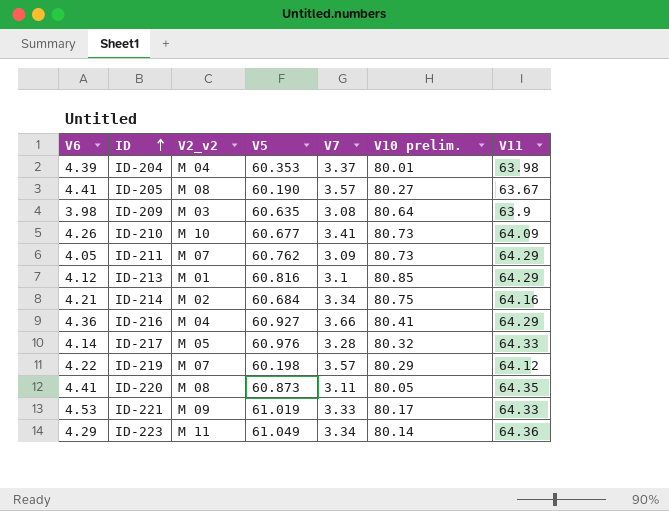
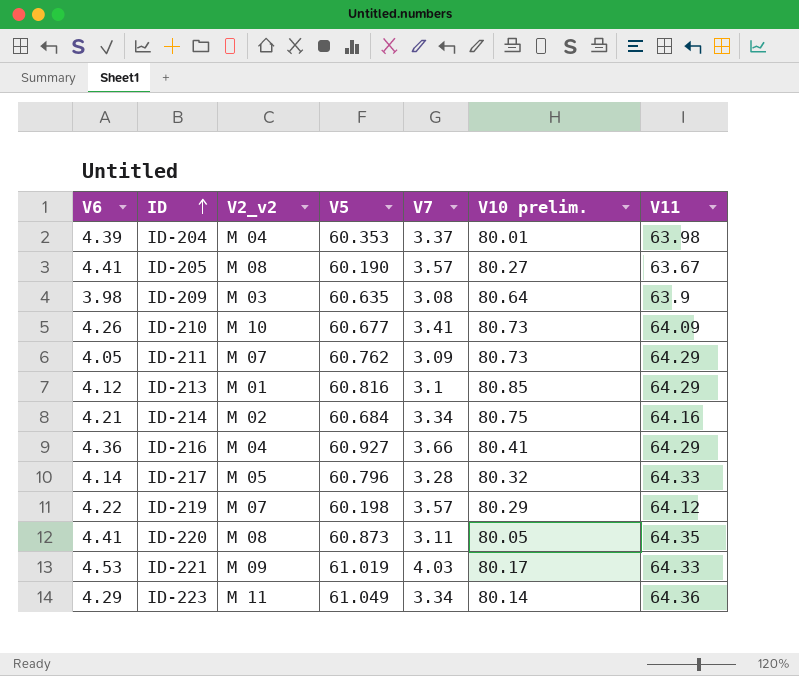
ID-217 | V5: 60.976 -> 60.796
ID-221 | V7: 3.33 -> 4.03

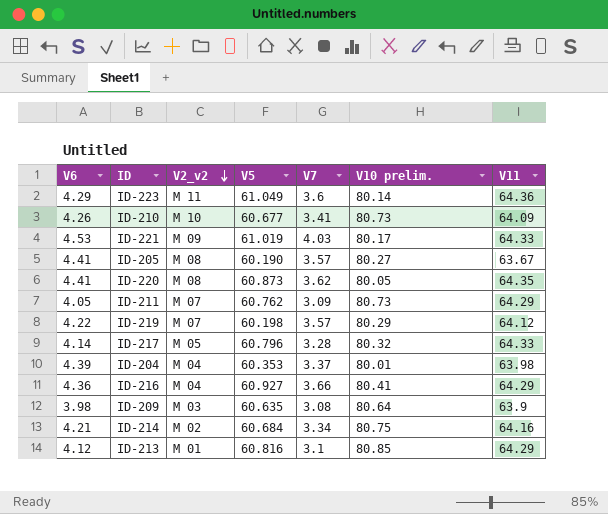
row order: ID ascending -> V2_v2 descending
ID-223 | V7: 3.34 -> 3.6
ID-220 | V7: 3.11 -> 3.62

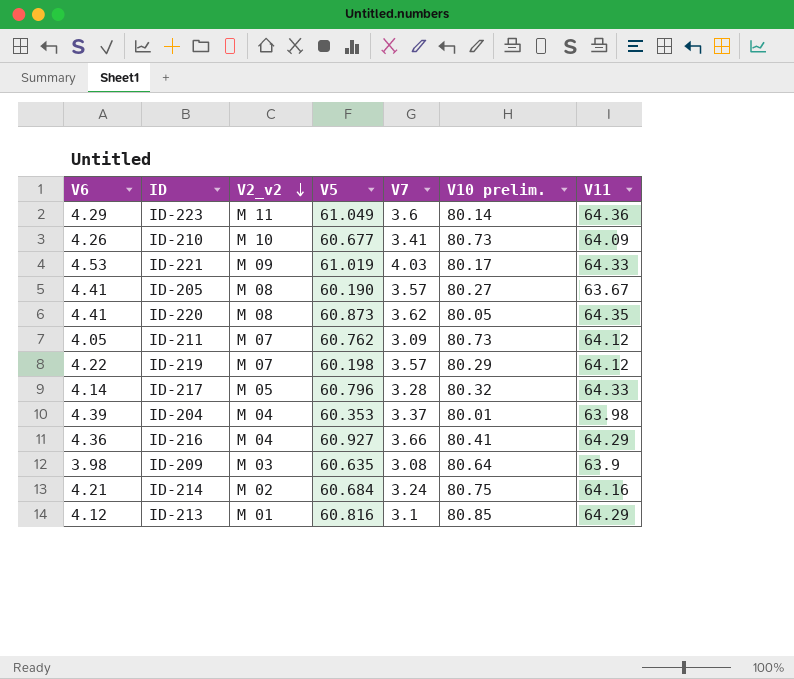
ID-211 | V11: 64.29 -> 64.12
ID-214 | V7: 3.34 -> 3.24

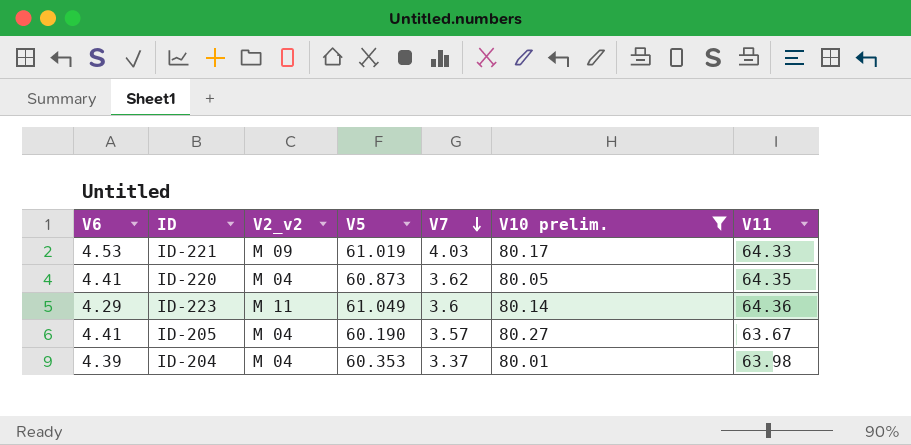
filter: none -> V10 prelim. <= 80.27
row order: V2_v2 descending -> V7 descending
ID-220 | V2_v2: M 08 -> M 04
ID-205 | V2_v2: M 08 -> M 04

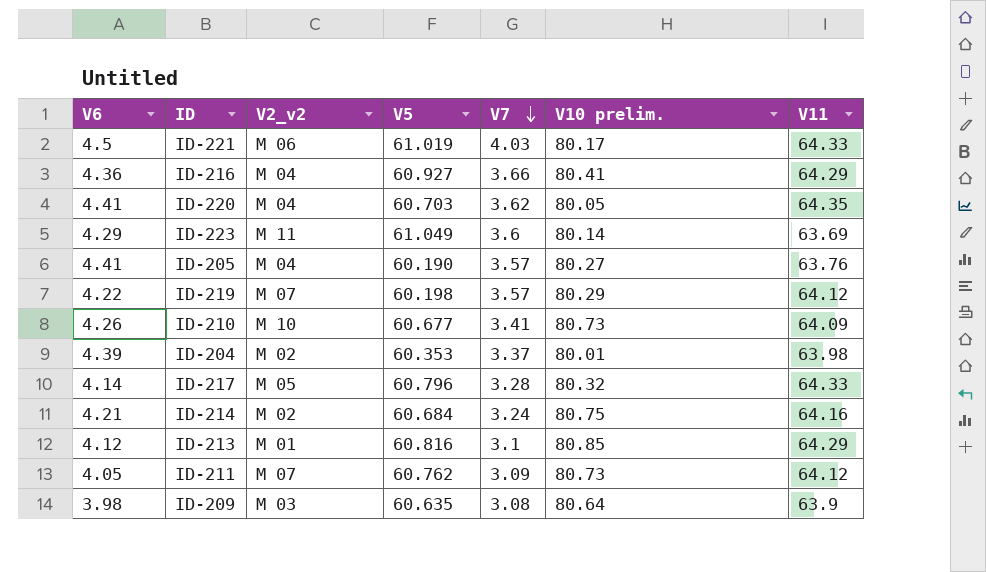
filter: V10 prelim. <= 80.27 -> none
ID-221 | V6: 4.53 -> 4.5
ID-221 | V2_v2: M 09 -> M 06
ID-220 | V5: 60.873 -> 60.703
ID-223 | V11: 64.36 -> 63.69
ID-205 | V11: 63.67 -> 63.76
ID-204 | V2_v2: M 04 -> M 02

